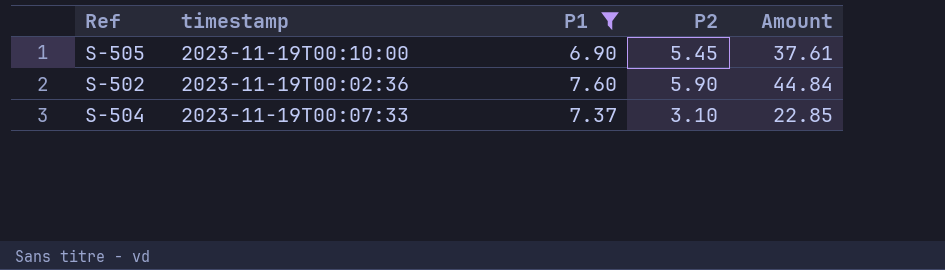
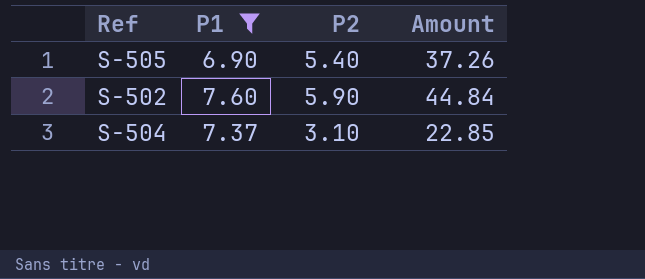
column timestamp | position: 2 -> none
S-505 | P2: 5.45 -> 5.40
S-505 | Amount: 37.61 -> 37.26

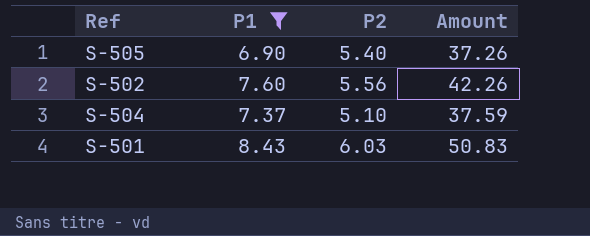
S-502 | P2: 5.90 -> 5.56
S-502 | Amount: 44.84 -> 42.26
S-504 | P2: 3.10 -> 5.10
S-504 | Amount: 22.85 -> 37.59
row S-501: none -> 8.43 | 6.03 | 50.83

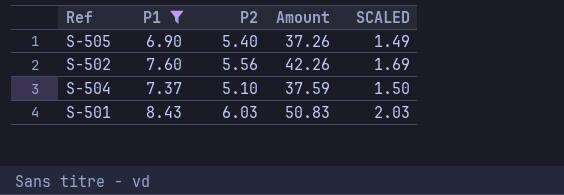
column SCALED | formula: none -> [Amount] * 0.04

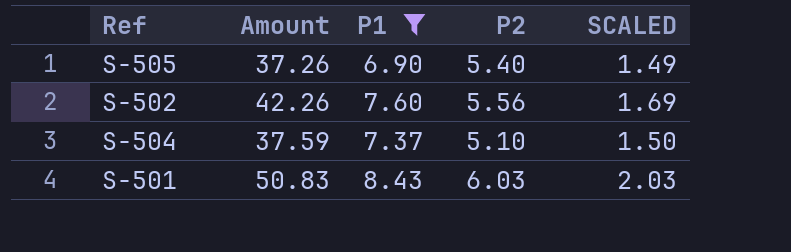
column Amount | position: 4 -> 2

